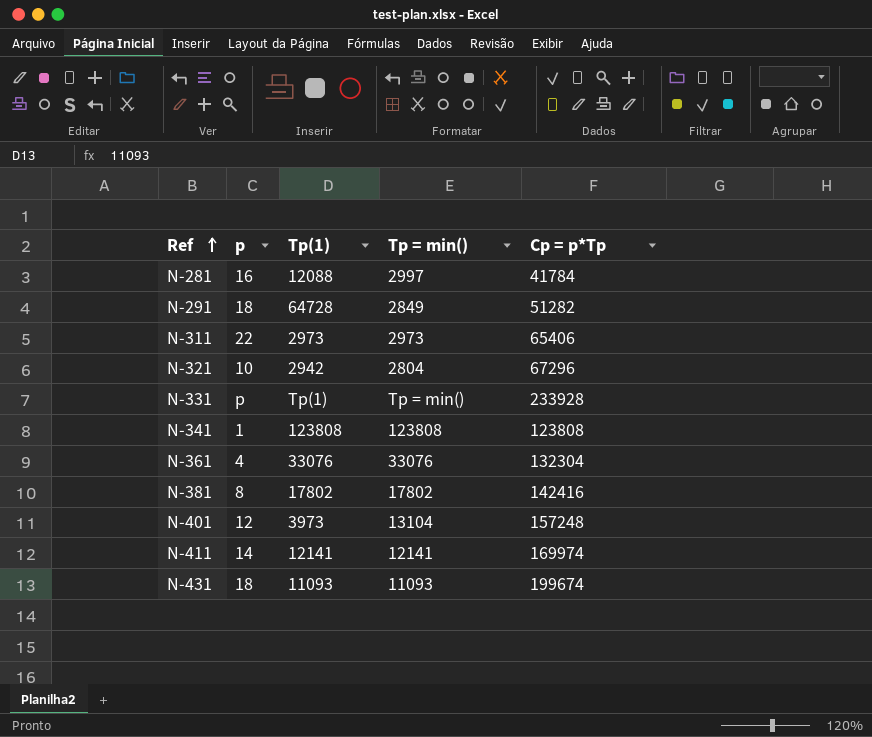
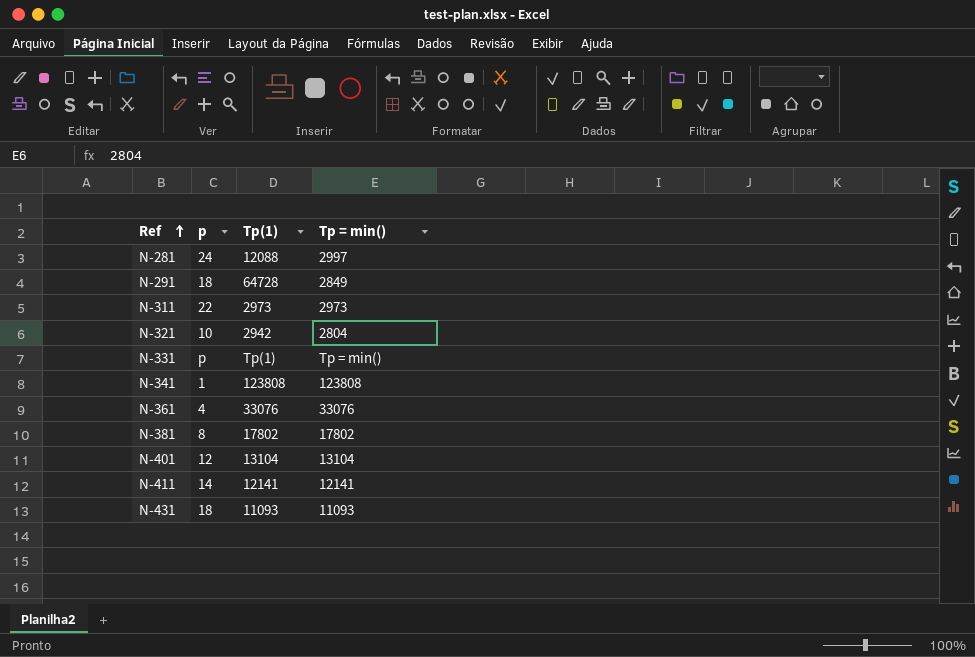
column Cp = p*Tp | position: 5 -> none
N-281 | p: 16 -> 24
N-401 | Тр(1): 3973 -> 13104

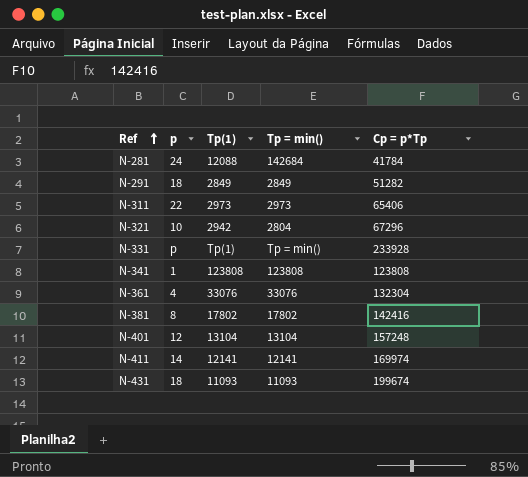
column Cp = p*Tp | position: none -> 5
N-281 | Тр = min(): 2997 -> 142684
N-291 | Тр(1): 64728 -> 2849

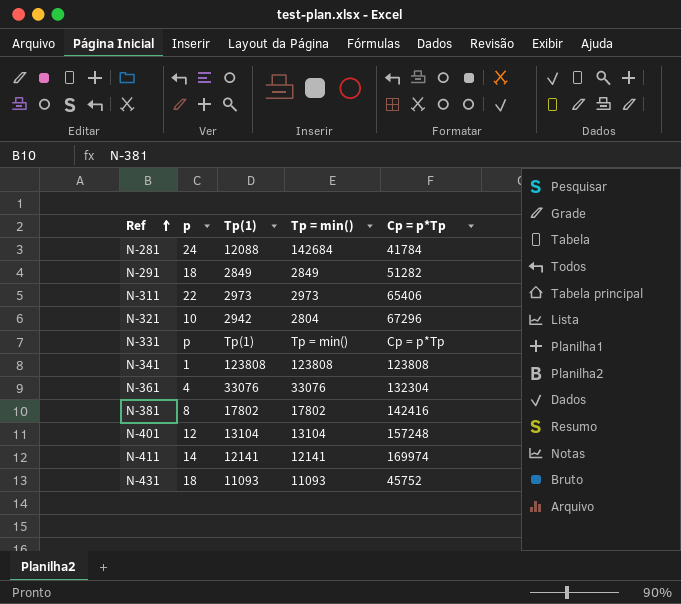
N-331 | Cp = p*Tp: 233928 -> Cp = p*Tp
N-431 | Cp = p*Tp: 199674 -> 45752

